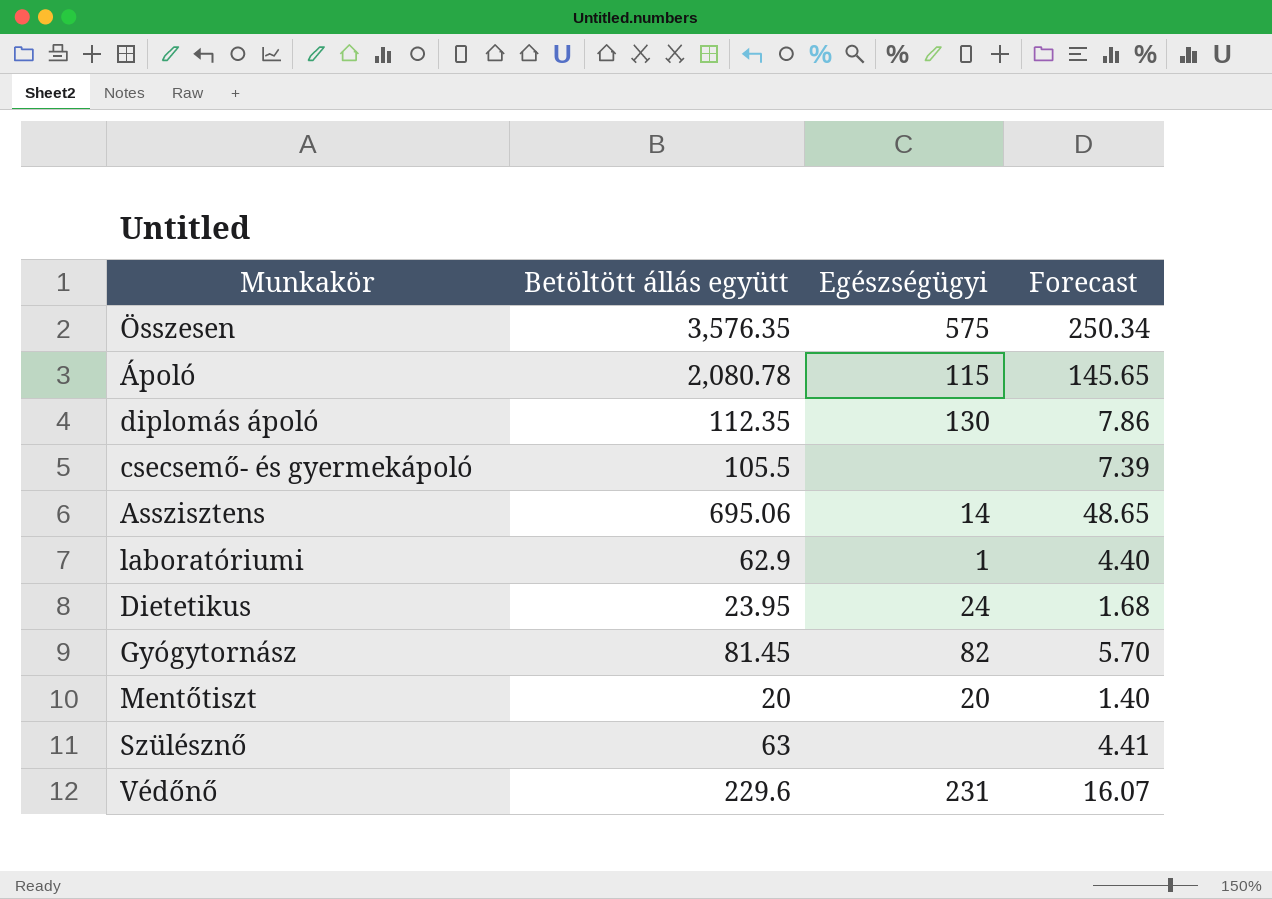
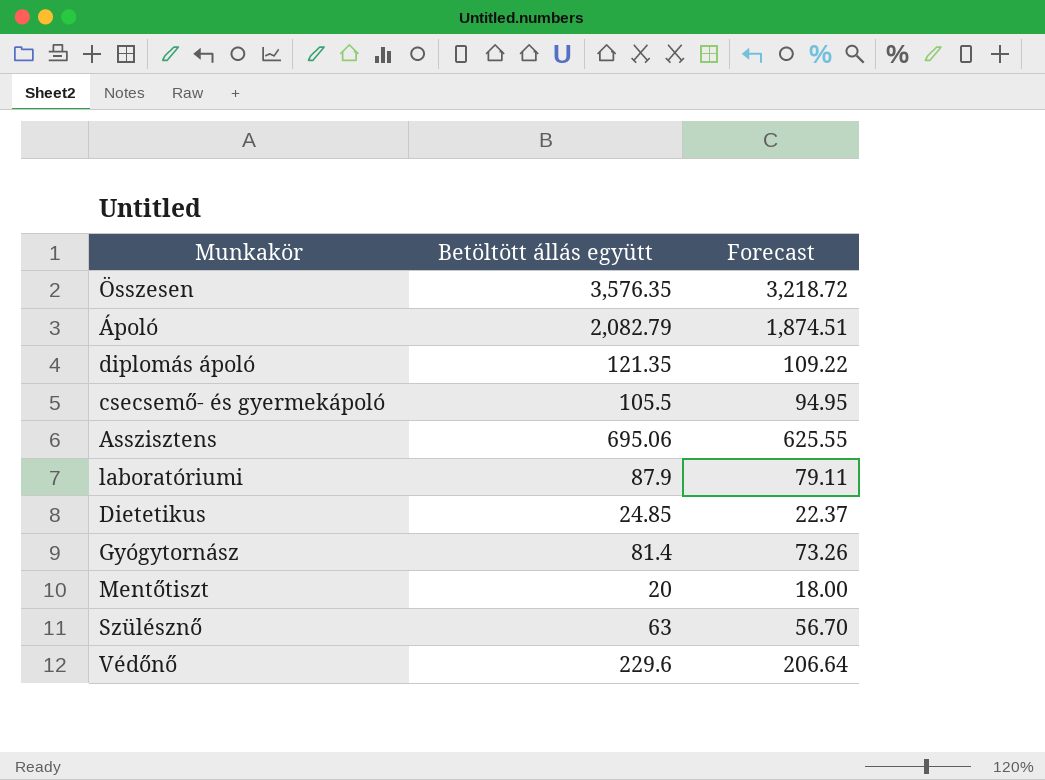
column Egészségügyi | position: 3 -> none
column Forecast | formula: [Betöltött állás együtt] * 0.07 -> [Betöltött állás együtt] * 0.9
Ápoló | Betöltött állás együtt: 2,080.78 -> 2,082.79
diplomás ápoló | Betöltött állás együtt: 112.35 -> 121.35
laboratóriumi | Betöltött állás együtt: 62.9 -> 87.9
Dietetikus | Betöltött állás együtt: 23.95 -> 24.85
Gyógytornász | Betöltött állás együtt: 81.45 -> 81.4

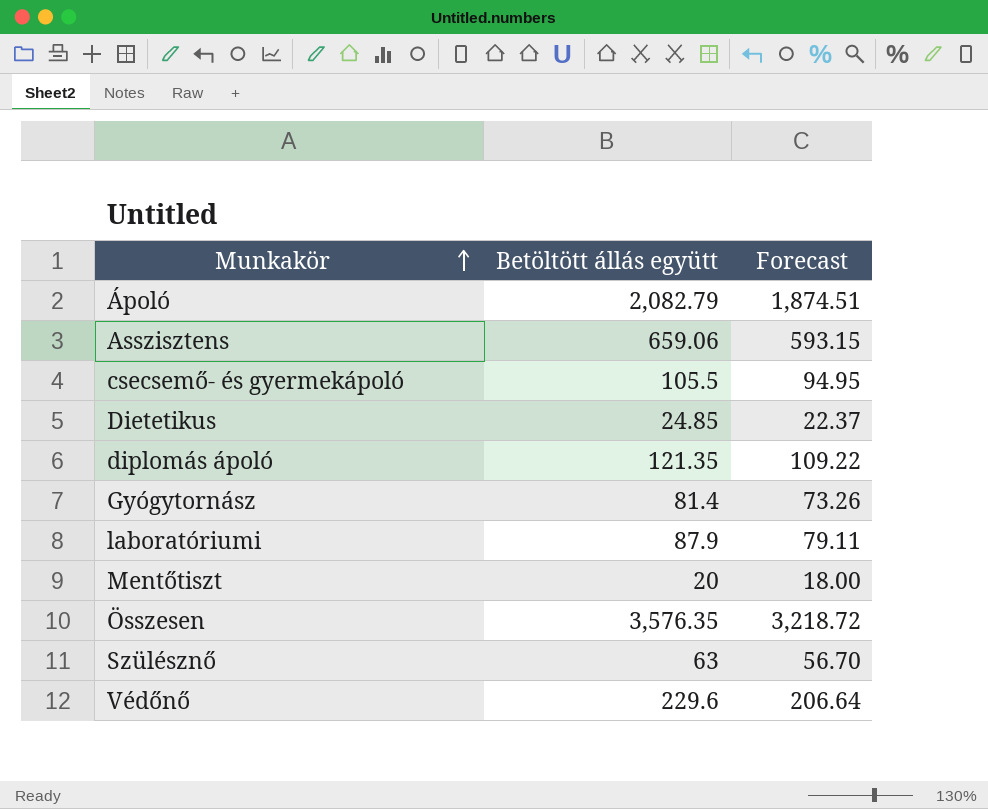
row order: none -> Munkakör ascending
Asszisztens | Betöltött állás együtt: 695.06 -> 659.06
Asszisztens | Forecast: 625.55 -> 593.15

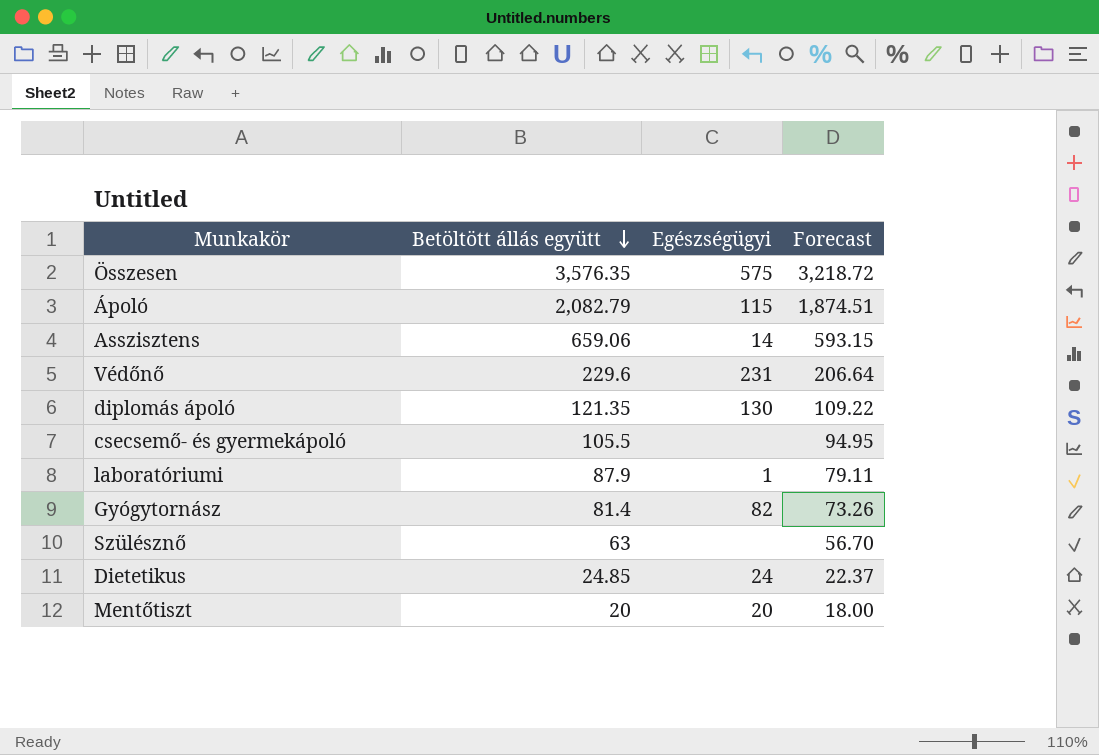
row order: Munkakör ascending -> Betöltött állás együtt descending
column Egészségügyi | position: none -> 3

